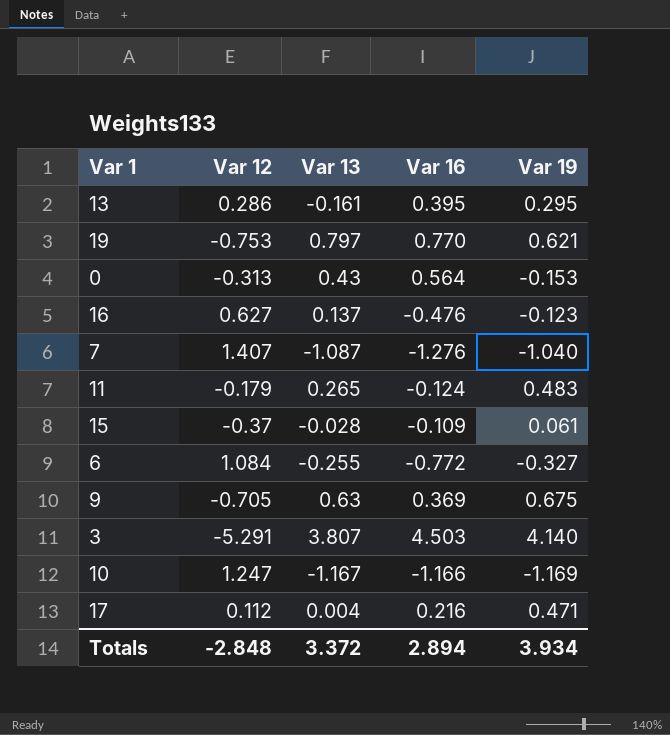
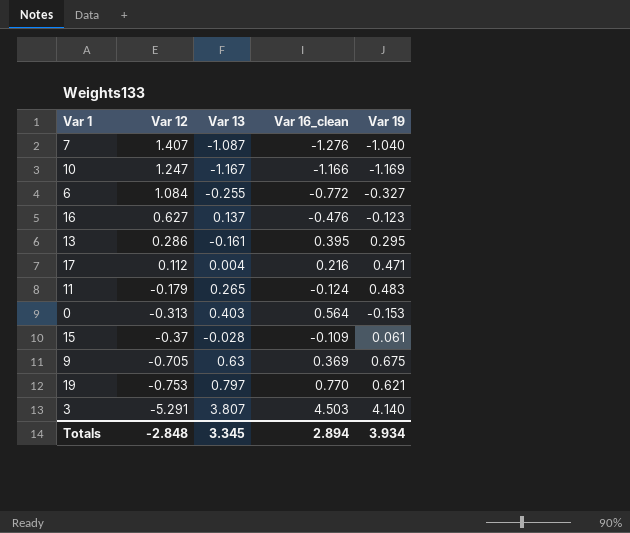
row order: none -> Var 12 descending
column name: Var 16 -> Var 16_clean
0 | Var 13: 0.43 -> 0.403
Totals | Var 13: 3.372 -> 3.345

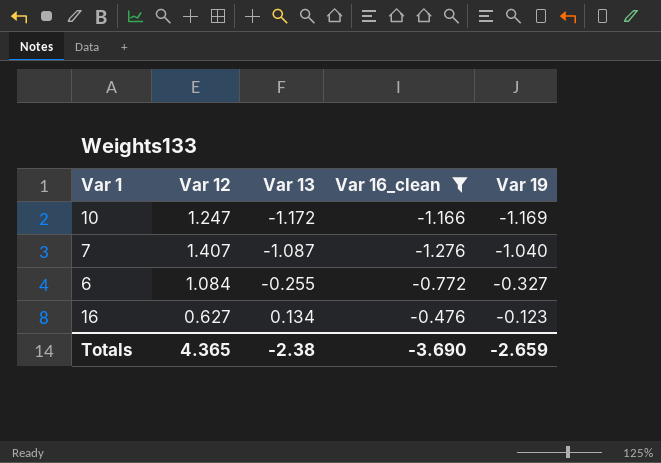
filter: none -> Var 16_clean <= -0.476
row order: Var 12 descending -> Var 13 ascending
10 | Var 13: -1.167 -> -1.172
16 | Var 13: 0.137 -> 0.134
Totals | Var 12: -2.848 -> 4.365
Totals | Var 13: 3.345 -> -2.38
Totals | Var 16_clean: 2.894 -> -3.690
Totals | Var 19: 3.934 -> -2.659

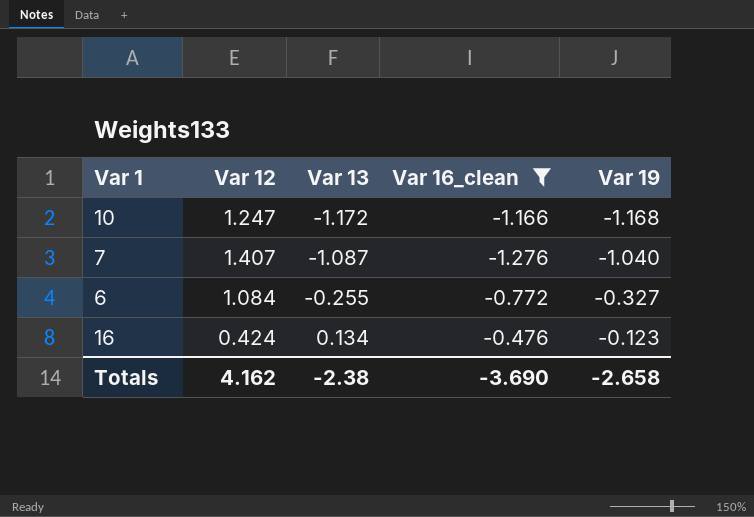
10 | Var 19: -1.169 -> -1.168
16 | Var 12: 0.627 -> 0.424
Totals | Var 12: 4.365 -> 4.162
Totals | Var 19: -2.659 -> -2.658

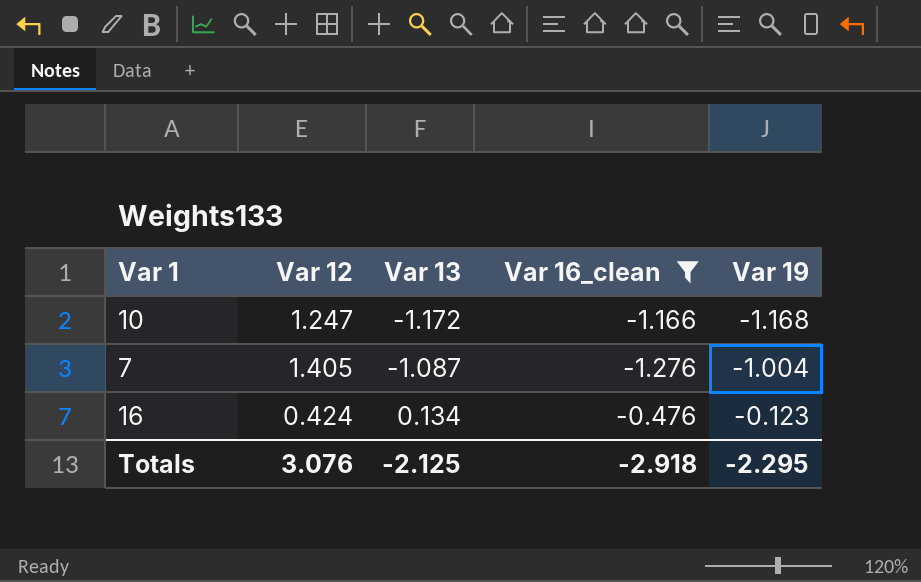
row 6: 1.084 | -0.255 | -0.772 | -0.327 -> none
7 | Var 12: 1.407 -> 1.405
7 | Var 19: -1.040 -> -1.004
Totals | Var 12: 4.162 -> 3.076
Totals | Var 13: -2.38 -> -2.125
Totals | Var 16_clean: -3.690 -> -2.918
Totals | Var 19: -2.658 -> -2.295

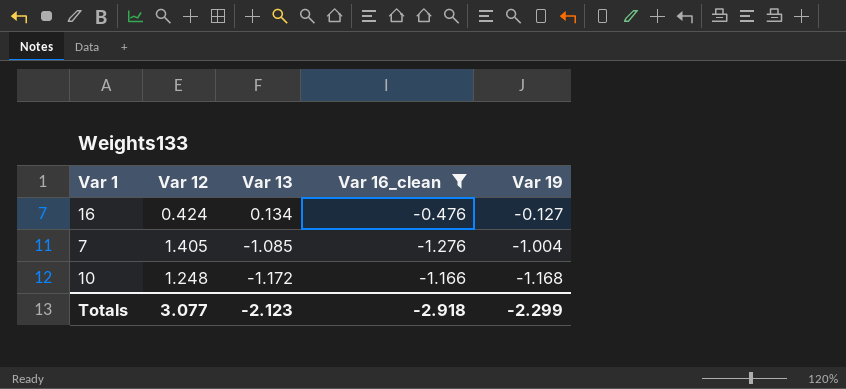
row order: Var 13 ascending -> Var 13 descending
16 | Var 19: -0.123 -> -0.127
7 | Var 13: -1.087 -> -1.085
10 | Var 12: 1.247 -> 1.248
Totals | Var 12: 3.076 -> 3.077
Totals | Var 13: -2.125 -> -2.123
Totals | Var 19: -2.295 -> -2.299

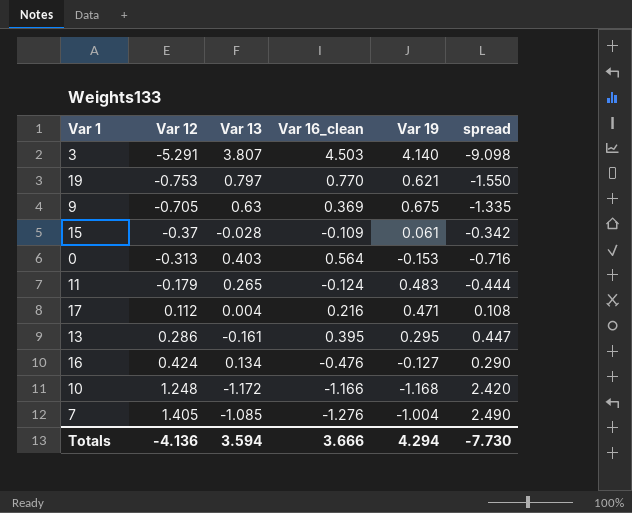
filter: Var 16_clean <= -0.476 -> none
row order: Var 13 descending -> Var 12 ascending
column spread | formula: none -> [Var 12] - [Var 13]
Totals | Var 12: 3.077 -> -4.136
Totals | Var 13: -2.123 -> 3.594
Totals | Var 16_clean: -2.918 -> 3.666
Totals | Var 19: -2.299 -> 4.294

